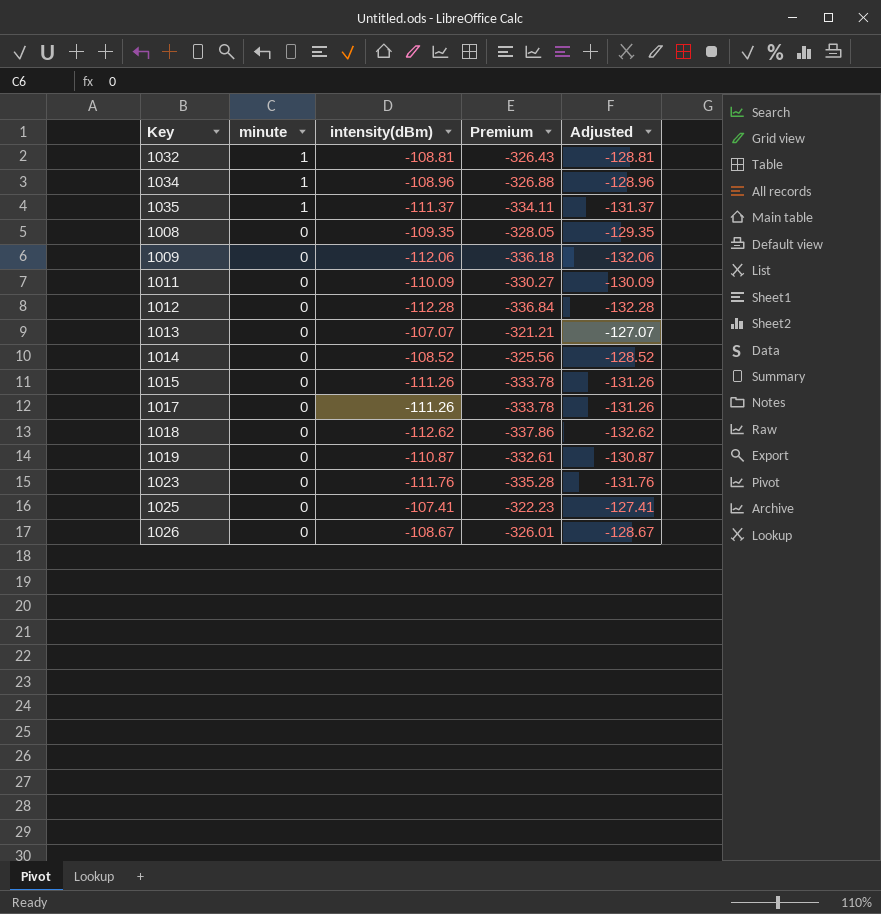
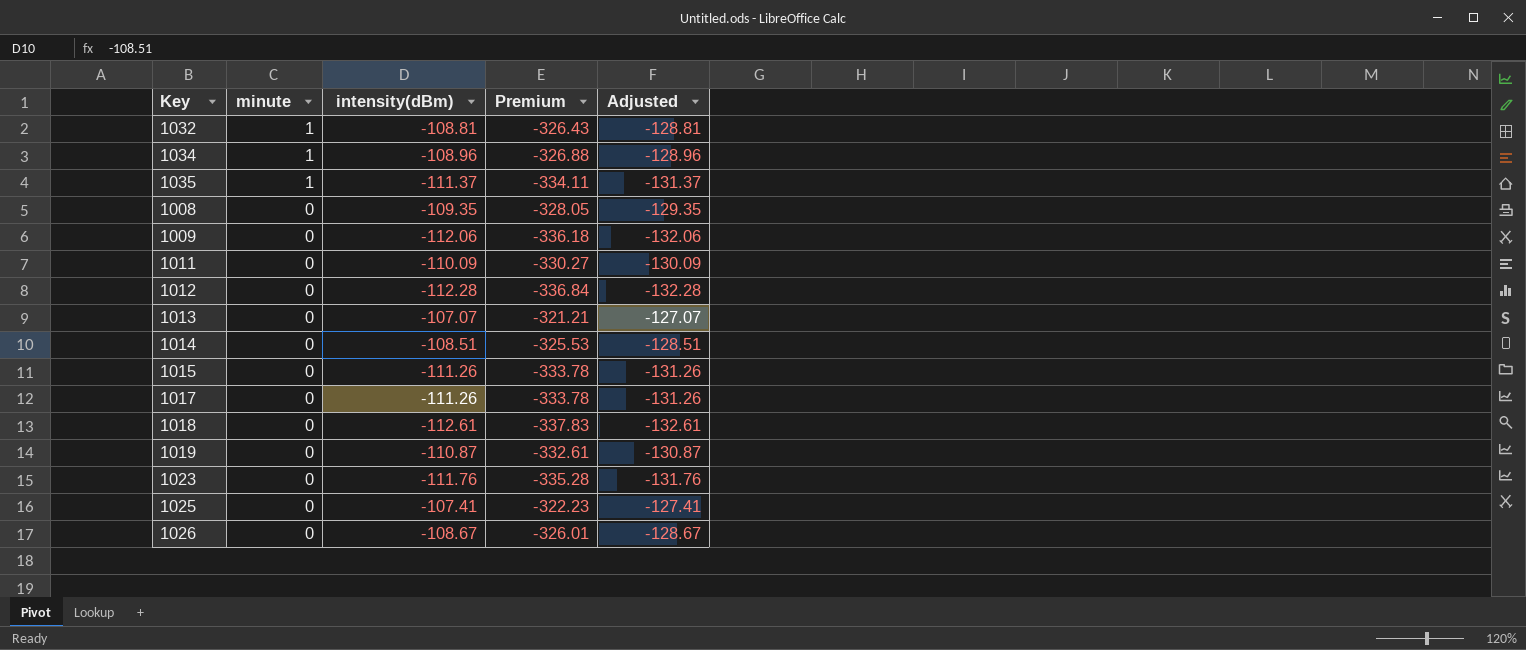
1014 | intensity(dBm): -108.52 -> -108.51
1014 | Premium: -325.56 -> -325.53
1014 | Adjusted: -128.52 -> -128.51
1018 | intensity(dBm): -112.62 -> -112.61
1018 | Premium: -337.86 -> -337.83
1018 | Adjusted: -132.62 -> -132.61

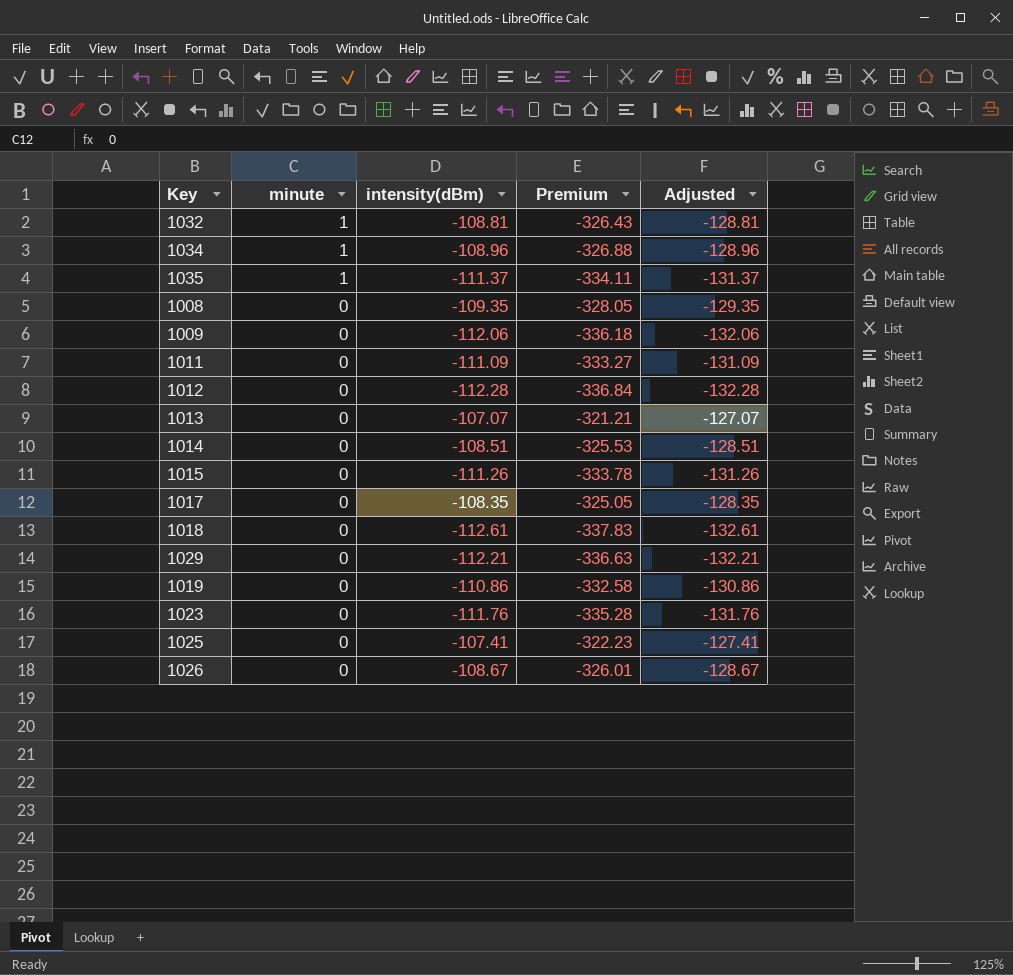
1011 | intensity(dBm): -110.09 -> -111.09
1011 | Premium: -330.27 -> -333.27
1011 | Adjusted: -130.09 -> -131.09
1017 | intensity(dBm): -111.26 -> -108.35
1017 | Premium: -333.78 -> -325.05
1017 | Adjusted: -131.26 -> -128.35
row 1029: none -> 0 | -112.21 | -336.63 | -132.21
1019 | intensity(dBm): -110.87 -> -110.86
1019 | Premium: -332.61 -> -332.58
1019 | Adjusted: -130.87 -> -130.86

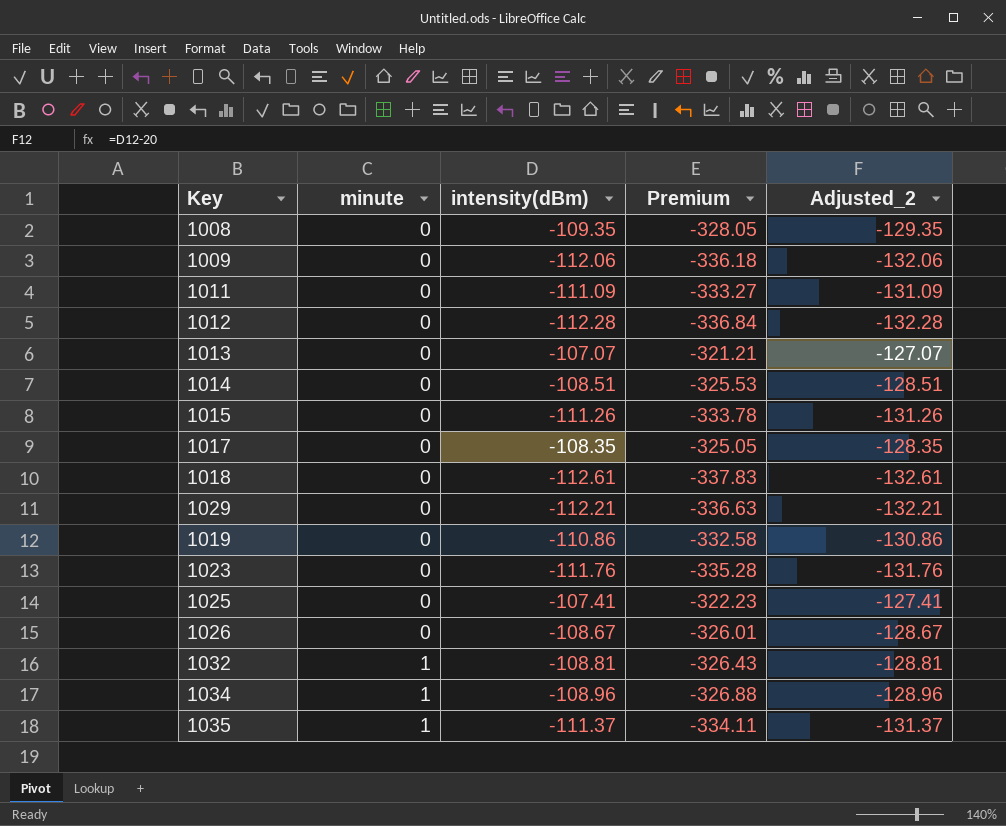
row order: minute descending -> minute ascending
column name: Adjusted -> Adjusted_2

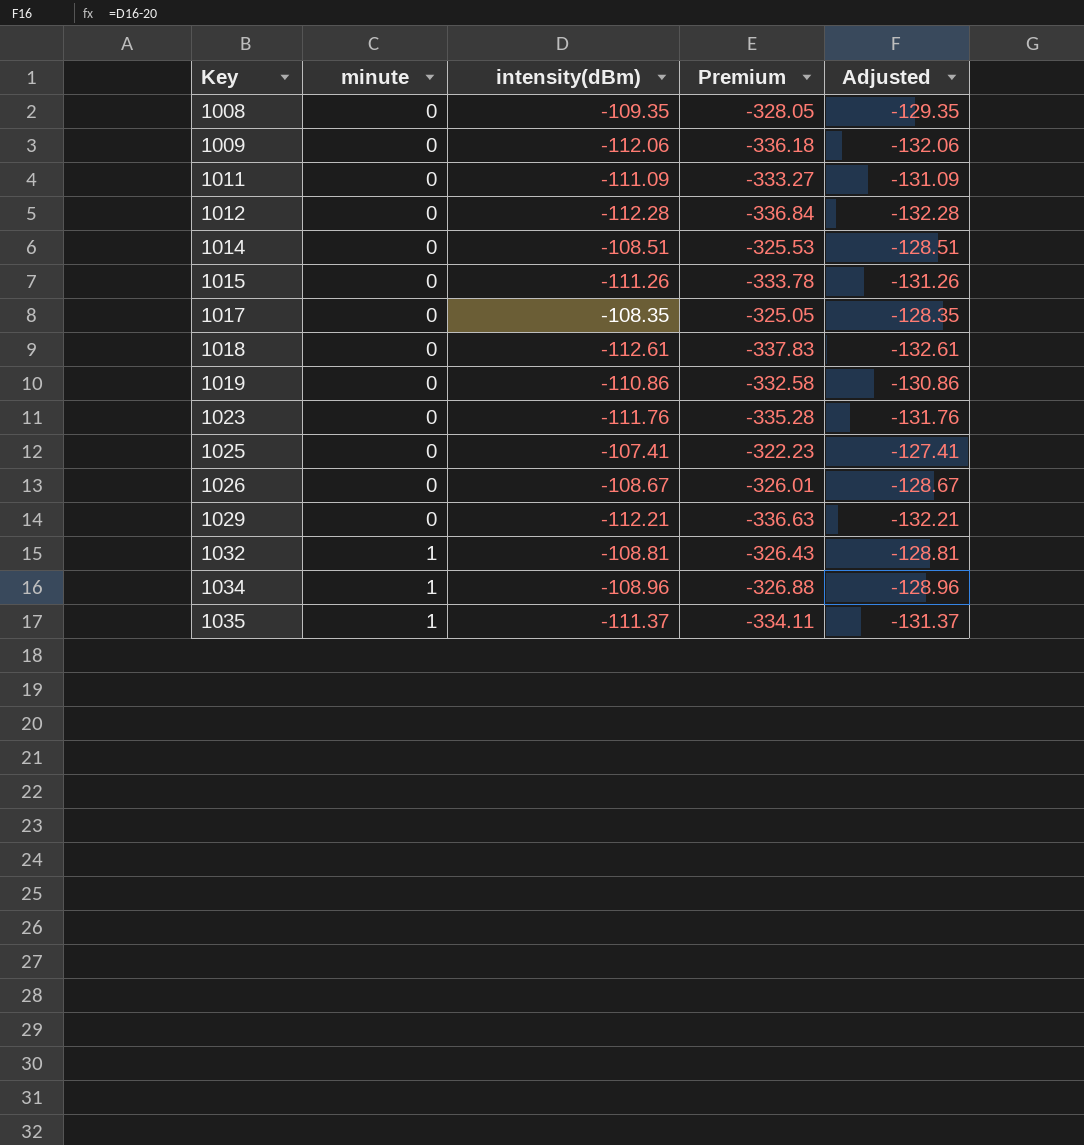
row order: minute ascending -> Key ascending
column name: Adjusted_2 -> Adjusted
row 1013: 0 | -107.07 | -321.21 | -127.07 -> none

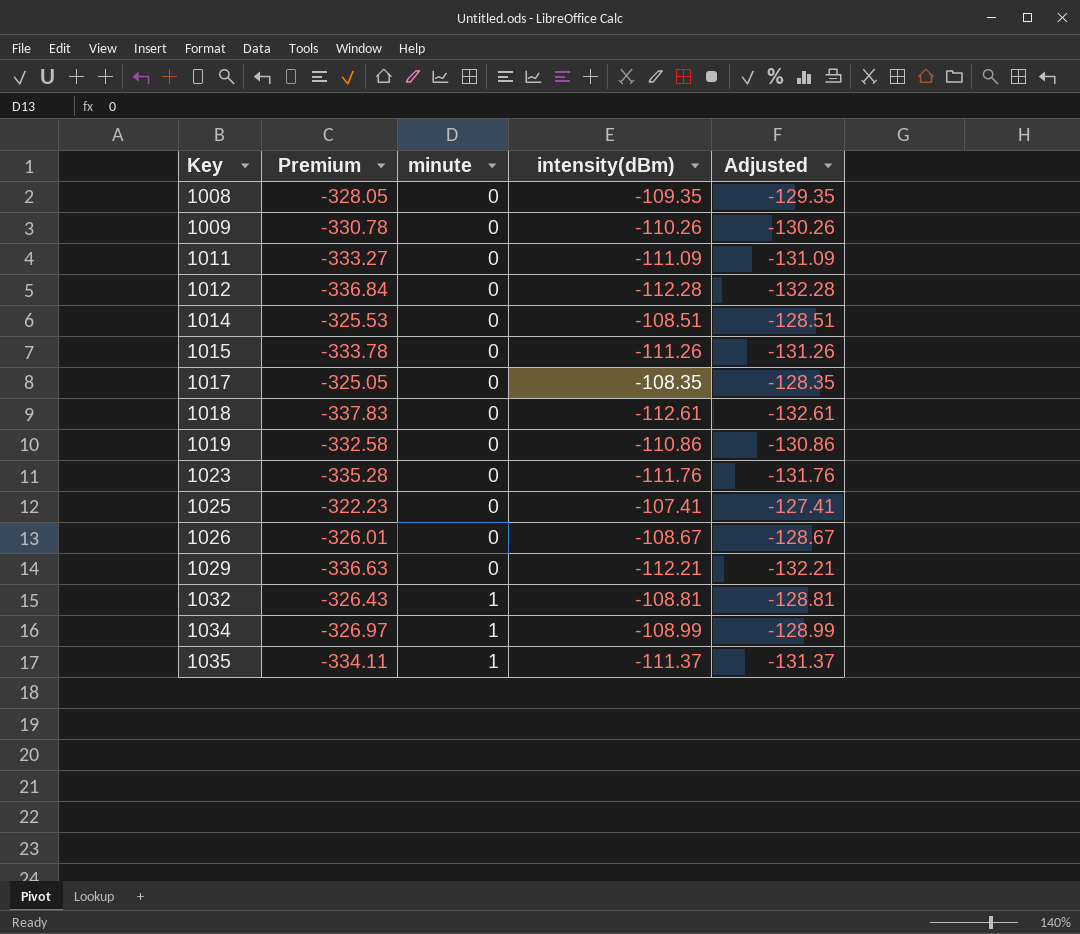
column Premium | position: 4 -> 2
1009 | Premium: -336.18 -> -330.78
1009 | intensity(dBm): -112.06 -> -110.26
1009 | Adjusted: -132.06 -> -130.26
1034 | Premium: -326.88 -> -326.97
1034 | intensity(dBm): -108.96 -> -108.99
1034 | Adjusted: -128.96 -> -128.99

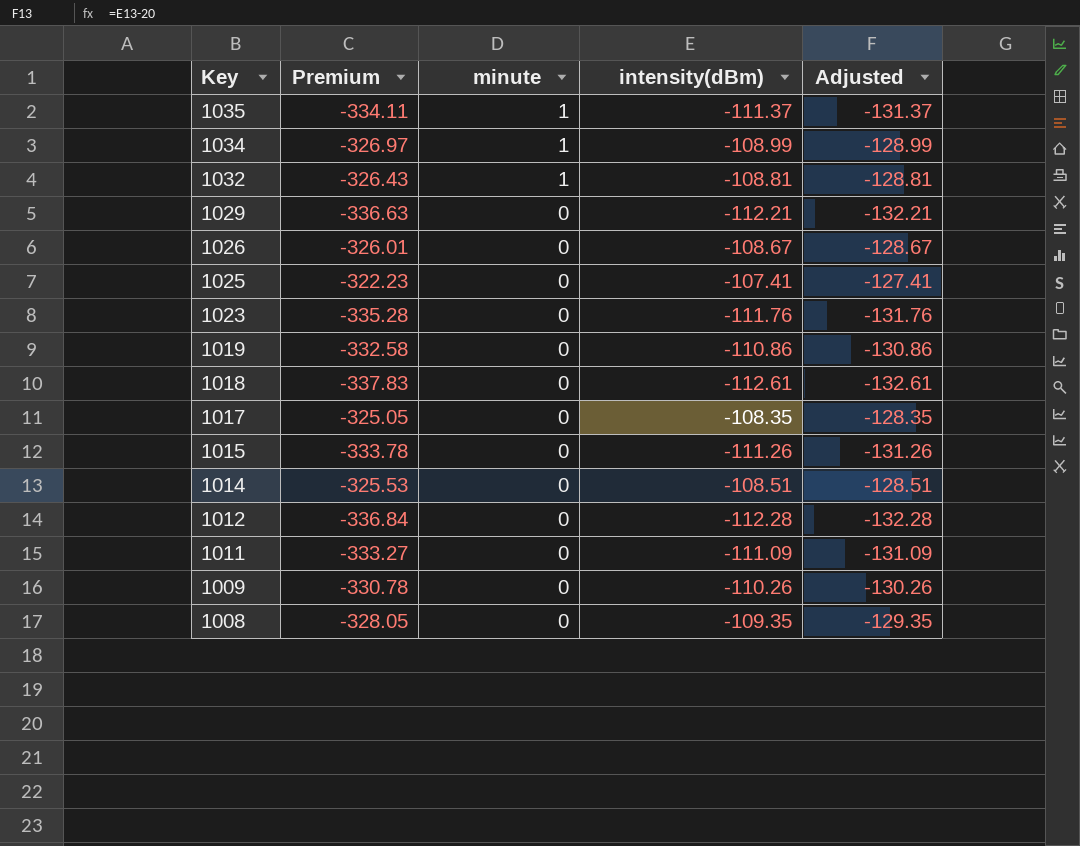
row order: Key ascending -> Key descending

